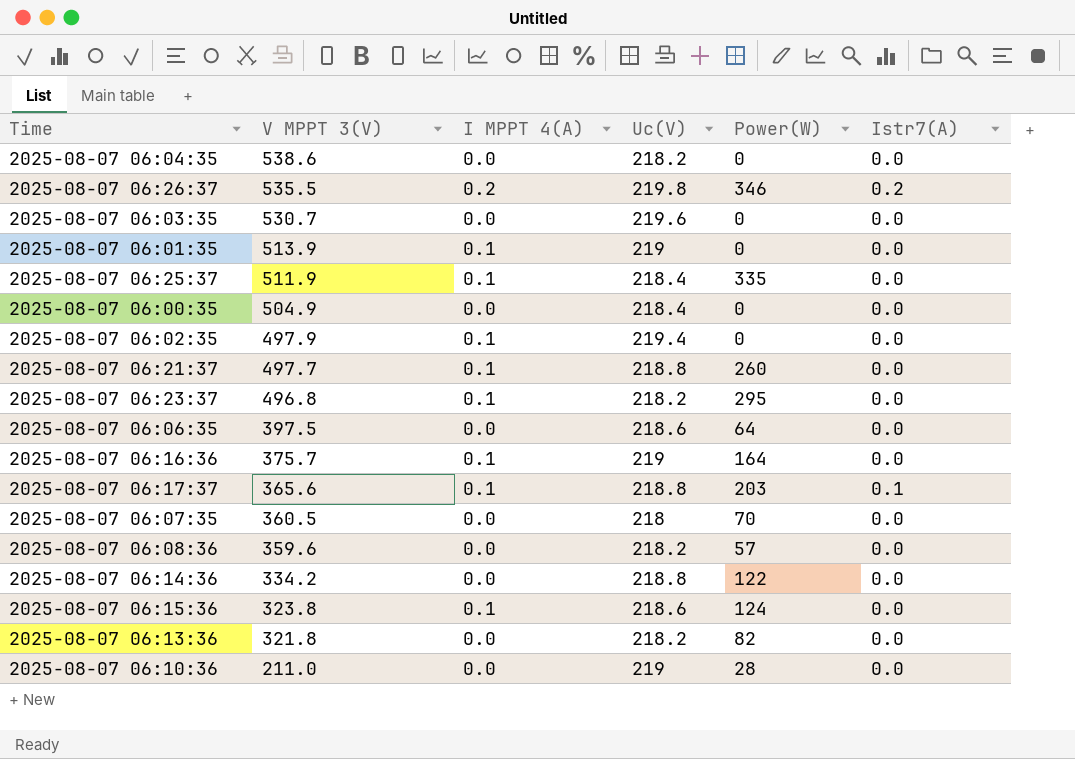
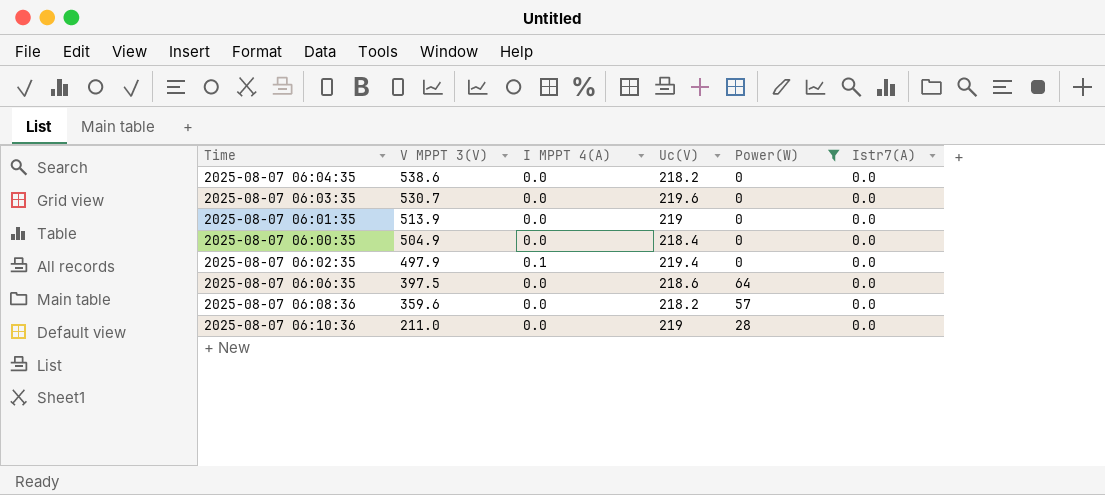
filter: none -> Power(W) <= 64
2025-08-07 06:01:35 | I MPPT 4(A): 0.1 -> 0.0

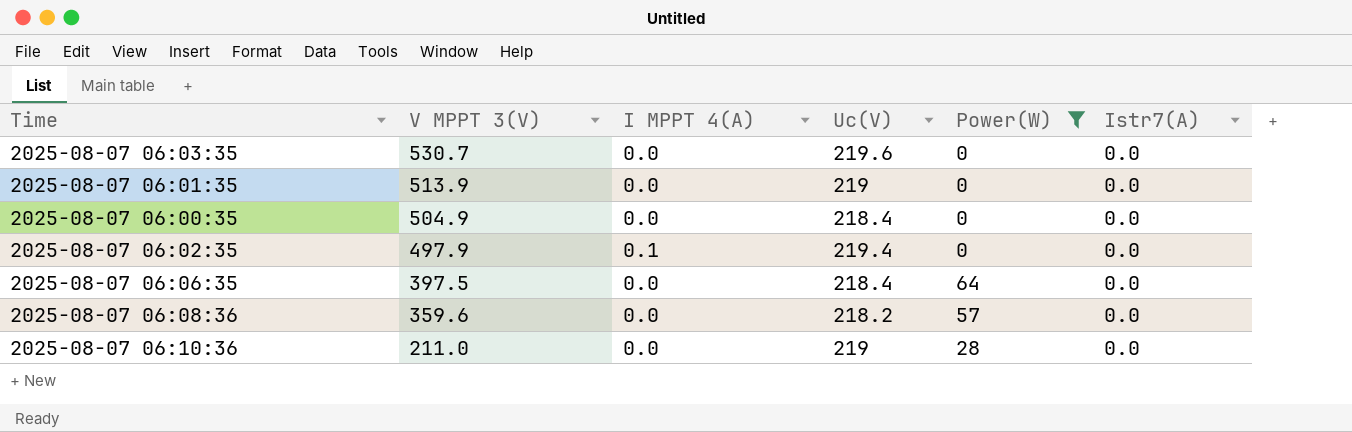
row 2025-08-07 06:04:35: 538.6 | 0.0 | 218.2 | 0 | 0.0 -> none
2025-08-07 06:06:35 | Uc(V): 218.6 -> 218.4

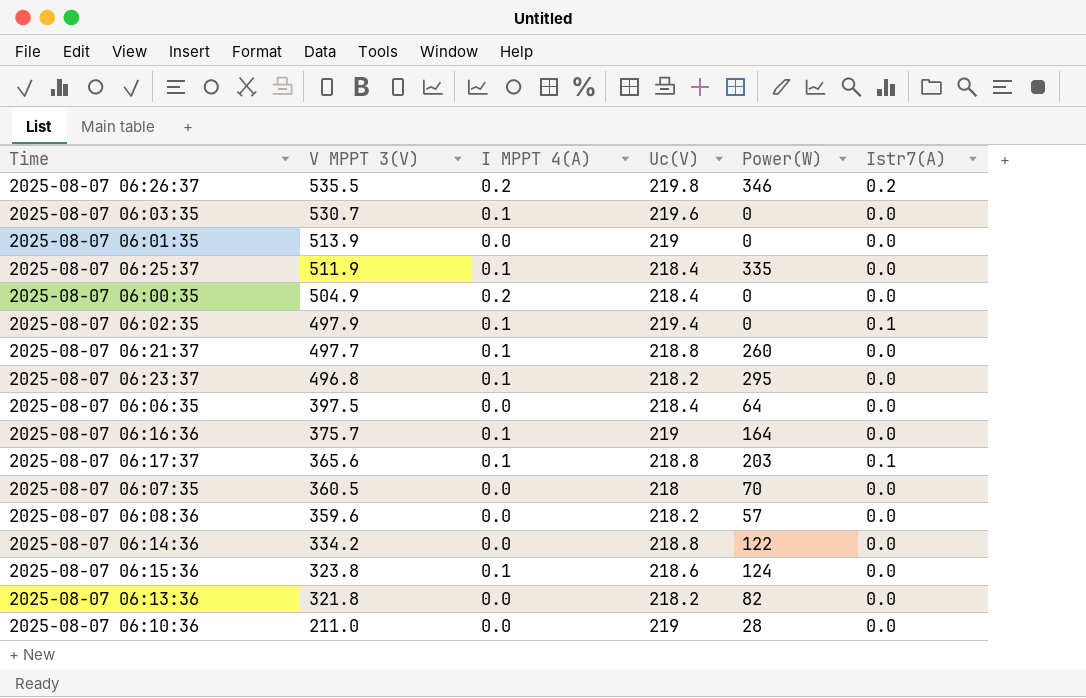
filter: Power(W) <= 64 -> none
2025-08-07 06:03:35 | I MPPT 4(A): 0.0 -> 0.1
2025-08-07 06:00:35 | I MPPT 4(A): 0.0 -> 0.2
2025-08-07 06:02:35 | Istr7(A): 0.0 -> 0.1

